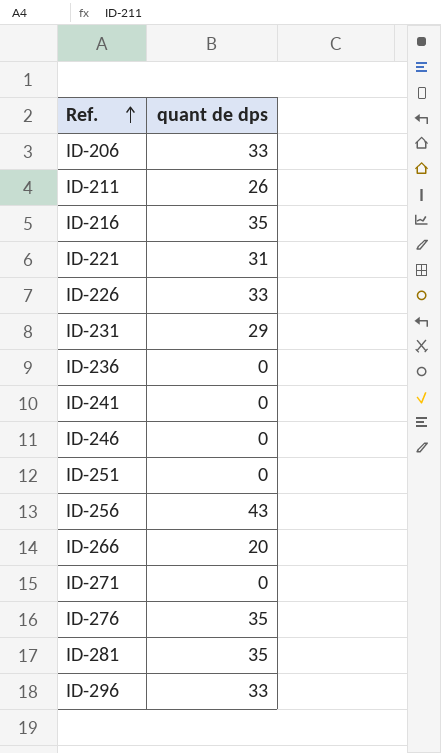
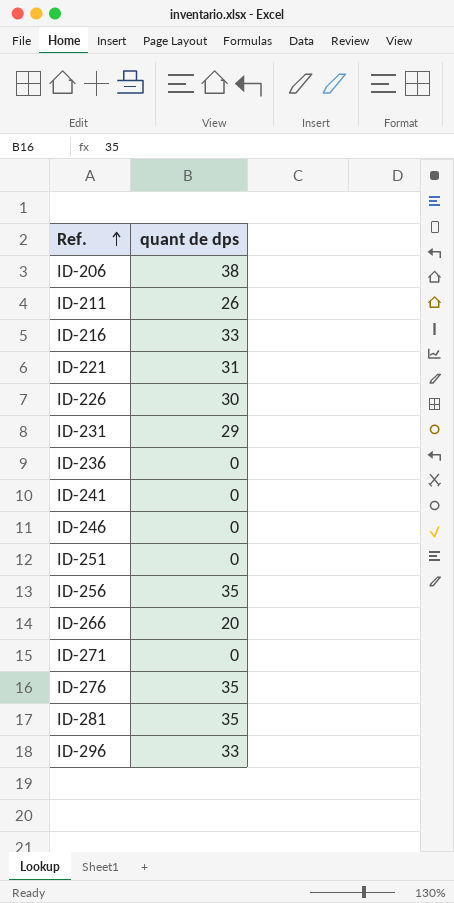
ID-206 | quant de dps: 33 -> 38
ID-216 | quant de dps: 35 -> 33
ID-226 | quant de dps: 33 -> 30
ID-256 | quant de dps: 43 -> 35

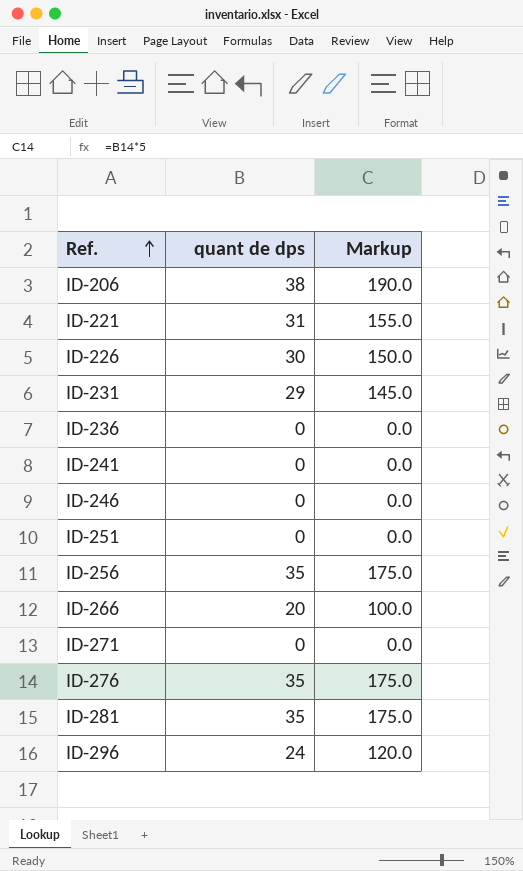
column Markup | formula: none -> [quant de dps] * 5
row ID-211: 26 -> none
row ID-216: 33 -> none
ID-296 | quant de dps: 33 -> 24

